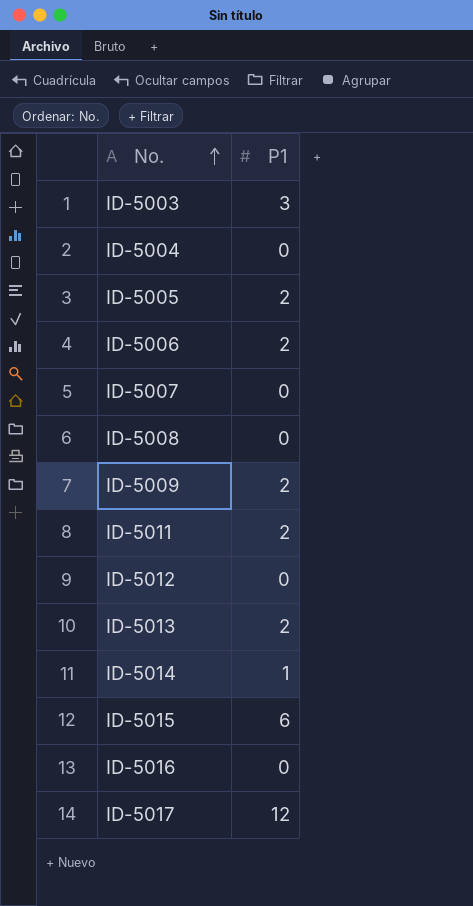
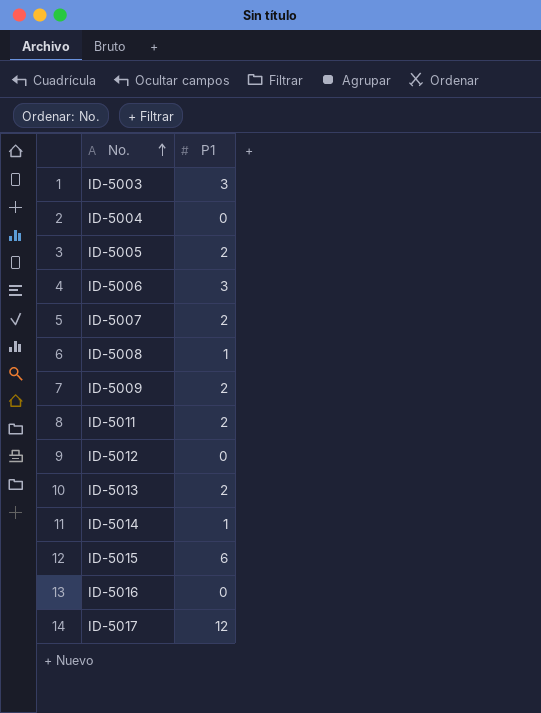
ID-5006 | P1: 2 -> 3
ID-5007 | P1: 0 -> 2
ID-5008 | P1: 0 -> 1

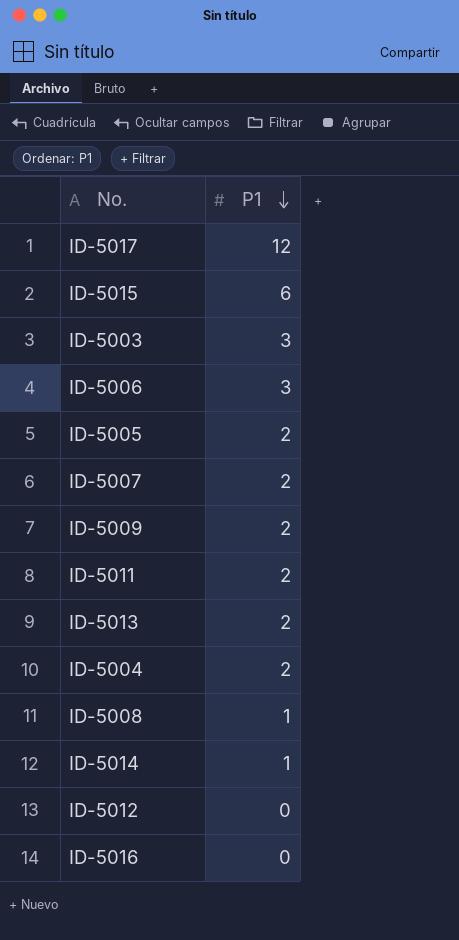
row order: No. ascending -> P1 descending
ID-5004 | P1: 0 -> 2

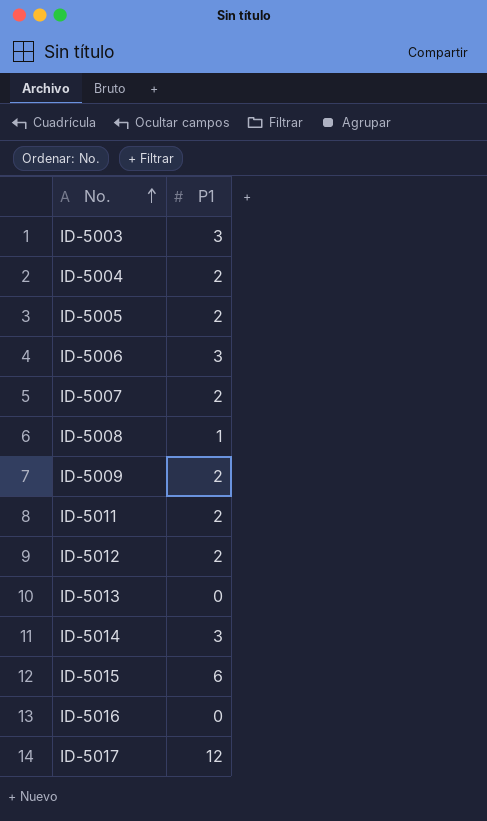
row order: P1 descending -> No. ascending
ID-5012 | P1: 0 -> 2
ID-5013 | P1: 2 -> 0
ID-5014 | P1: 1 -> 3

